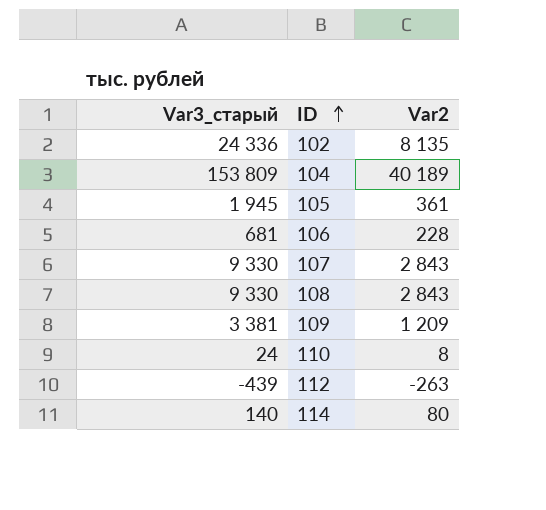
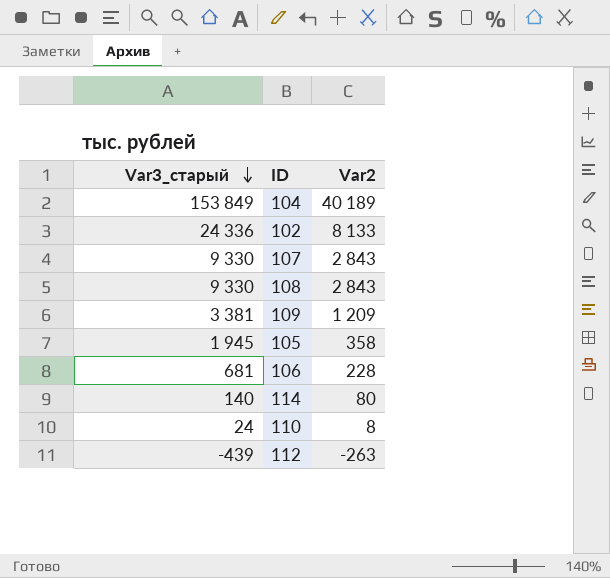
row order: ID ascending -> Var3_старый descending
104 | Var3_старый: 153 809 -> 153 849
102 | Var2: 8 135 -> 8 133
105 | Var2: 361 -> 358

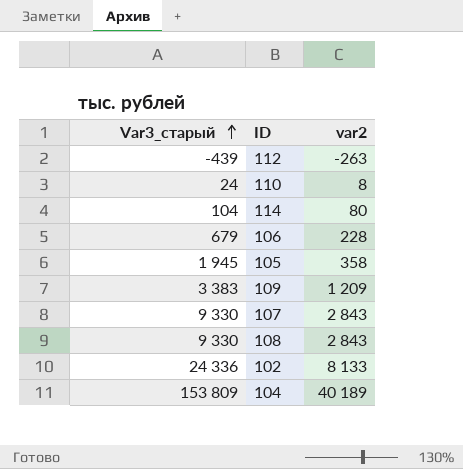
row order: Var3_старый descending -> Var3_старый ascending
column name: Var2 -> var2
114 | Var3_старый: 140 -> 104
106 | Var3_старый: 681 -> 679
109 | Var3_старый: 3 381 -> 3 383
104 | Var3_старый: 153 849 -> 153 809

